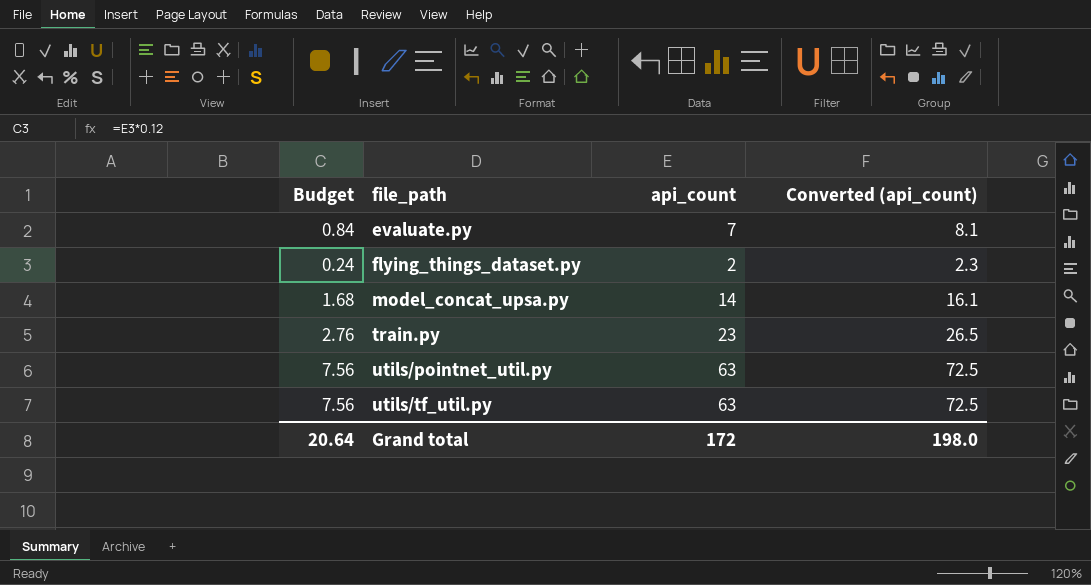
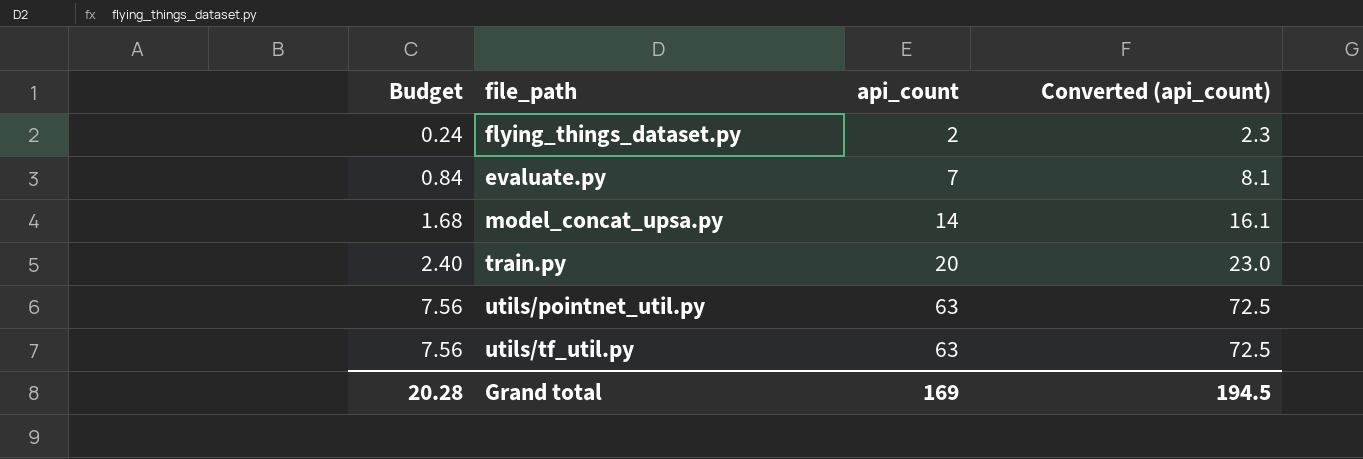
row order: file_path ascending -> Budget ascending
train.py | Budget: 2.76 -> 2.40
train.py | api_count: 23 -> 20
train.py | Converted (api_count): 26.5 -> 23.0
Grand total | Budget: 20.64 -> 20.28
Grand total | api_count: 172 -> 169
Grand total | Converted (api_count): 198.0 -> 194.5

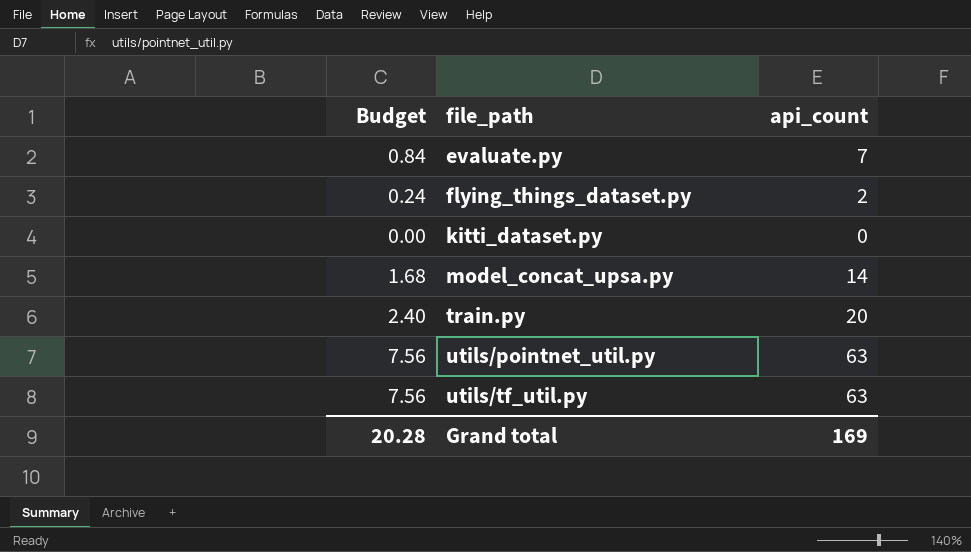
row order: Budget ascending -> file_path ascending
column Converted (api_count) | formula: [api_count] * 1.15 -> none
row kitti_dataset.py: none -> 0.00 | 0

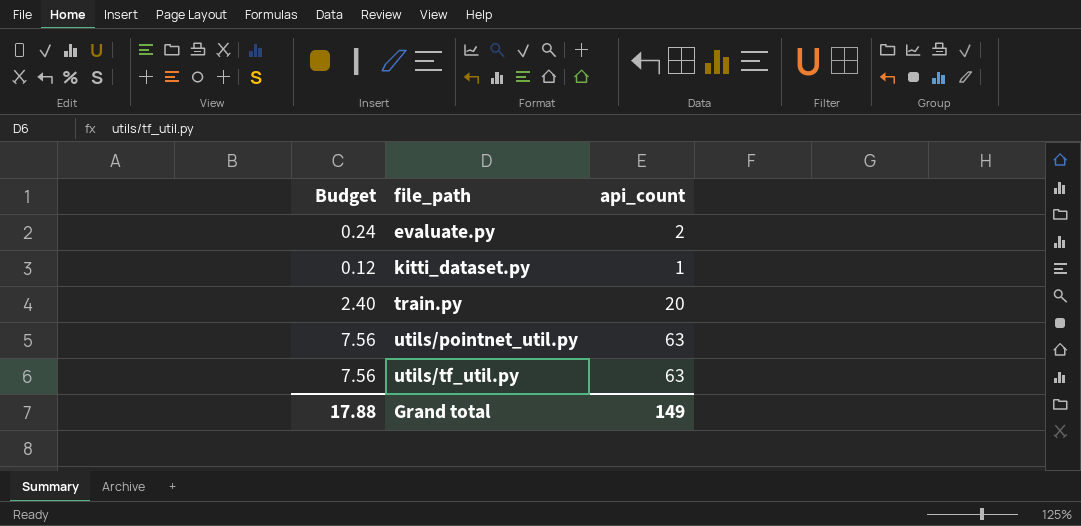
row flying_things_dataset.py: 0.24 | 2 -> none
row model_concat_upsa.py: 1.68 | 14 -> none
evaluate.py | Budget: 0.84 -> 0.24
evaluate.py | api_count: 7 -> 2
kitti_dataset.py | Budget: 0.00 -> 0.12
kitti_dataset.py | api_count: 0 -> 1
Grand total | Budget: 20.28 -> 17.88
Grand total | api_count: 169 -> 149

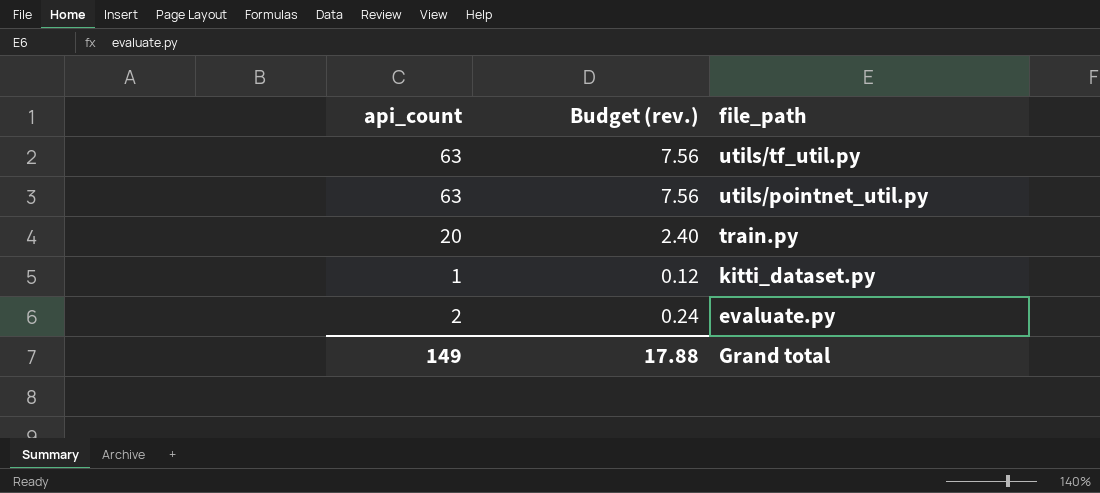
row order: file_path ascending -> file_path descending
column api_count | position: 3 -> 1
column name: Budget -> Budget (rev.)

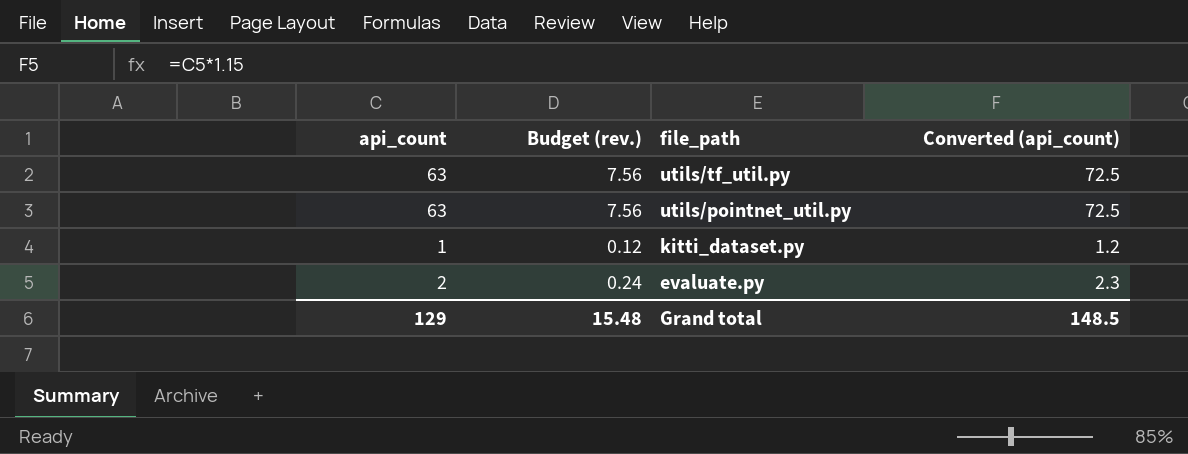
column Converted (api_count) | formula: none -> [api_count] * 1.15
row train.py: 20 | 2.40 -> none
Grand total | api_count: 149 -> 129
Grand total | Budget (rev.): 17.88 -> 15.48

